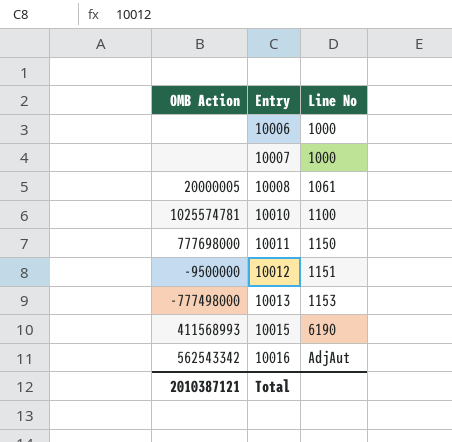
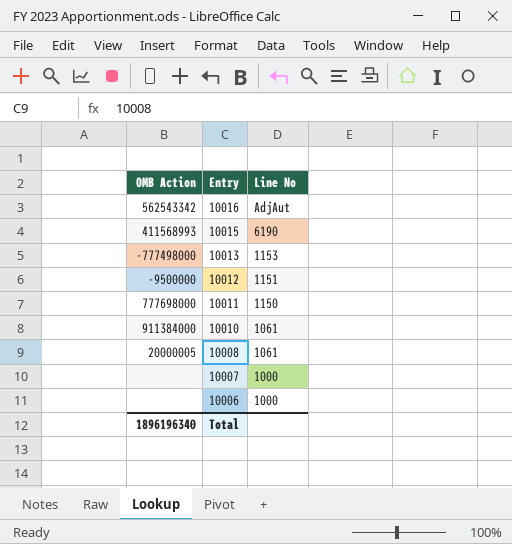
row order: Entry ascending -> Entry descending
10010 | OMB Action: 1025574781 -> 911384000
10010 | Line No: 1100 -> 1061
Total | OMB Action: 2010387121 -> 1896196340

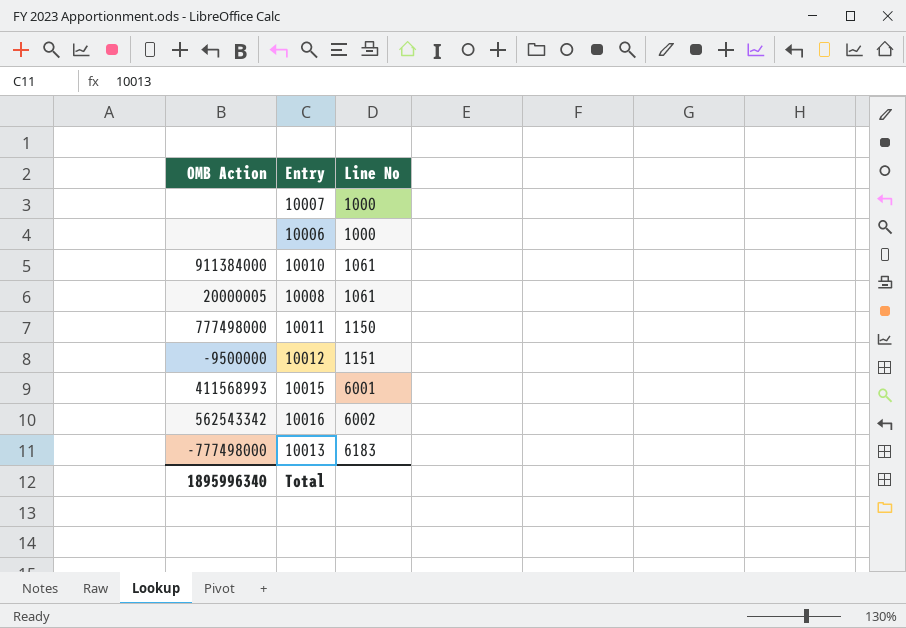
row order: Entry descending -> Line No ascending
10011 | OMB Action: 777698000 -> 777498000
10015 | Line No: 6190 -> 6001
10016 | Line No: AdjAut -> 6002
10013 | Line No: 1153 -> 6183
Total | OMB Action: 1896196340 -> 1895996340

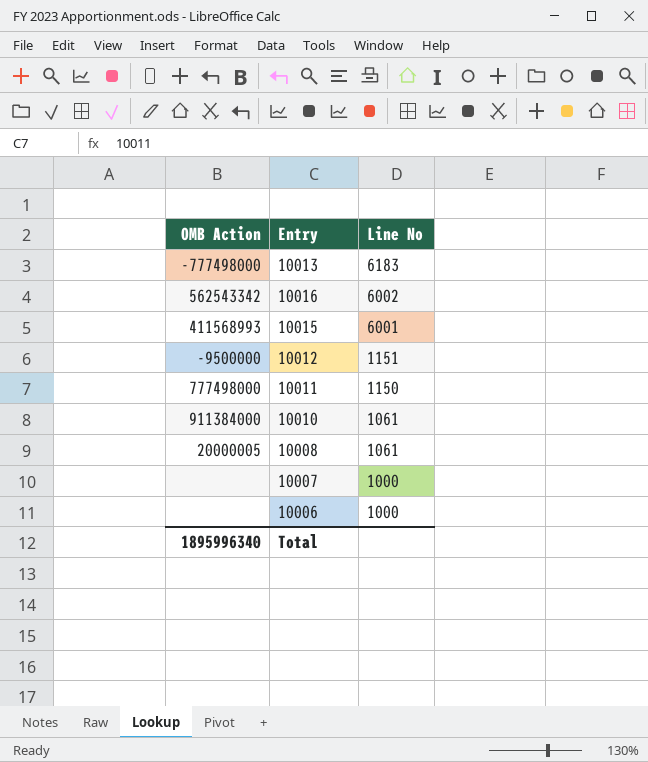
row order: Line No ascending -> Line No descending

